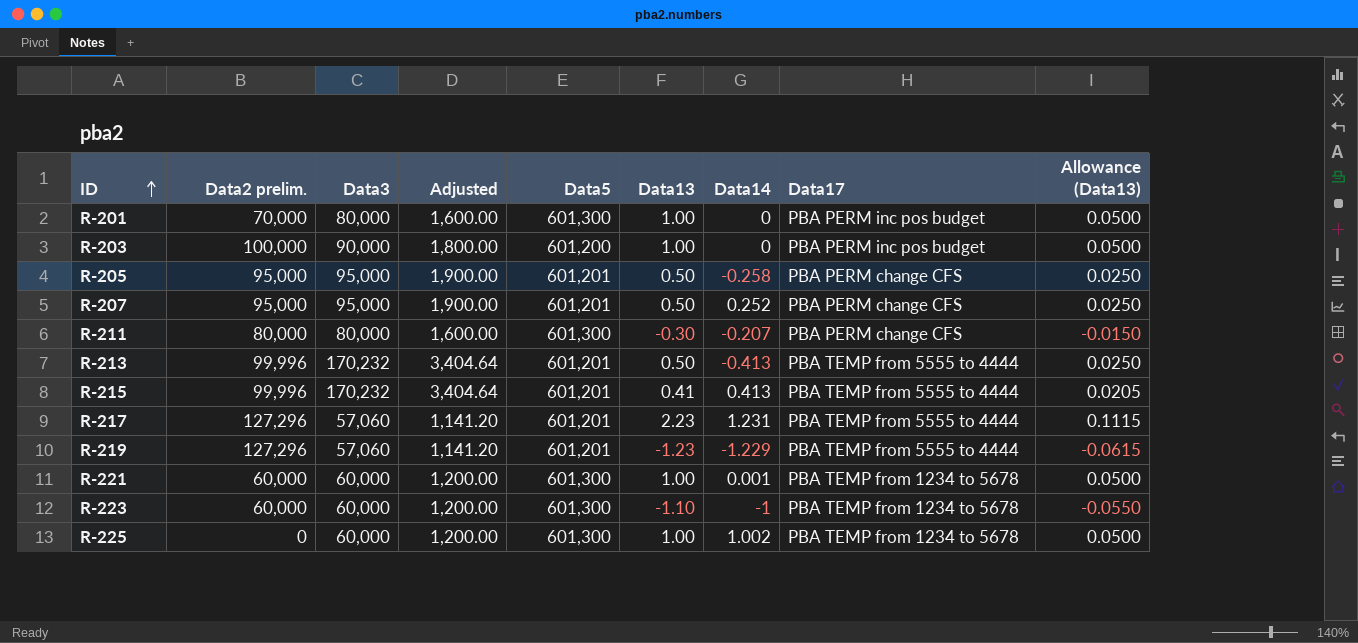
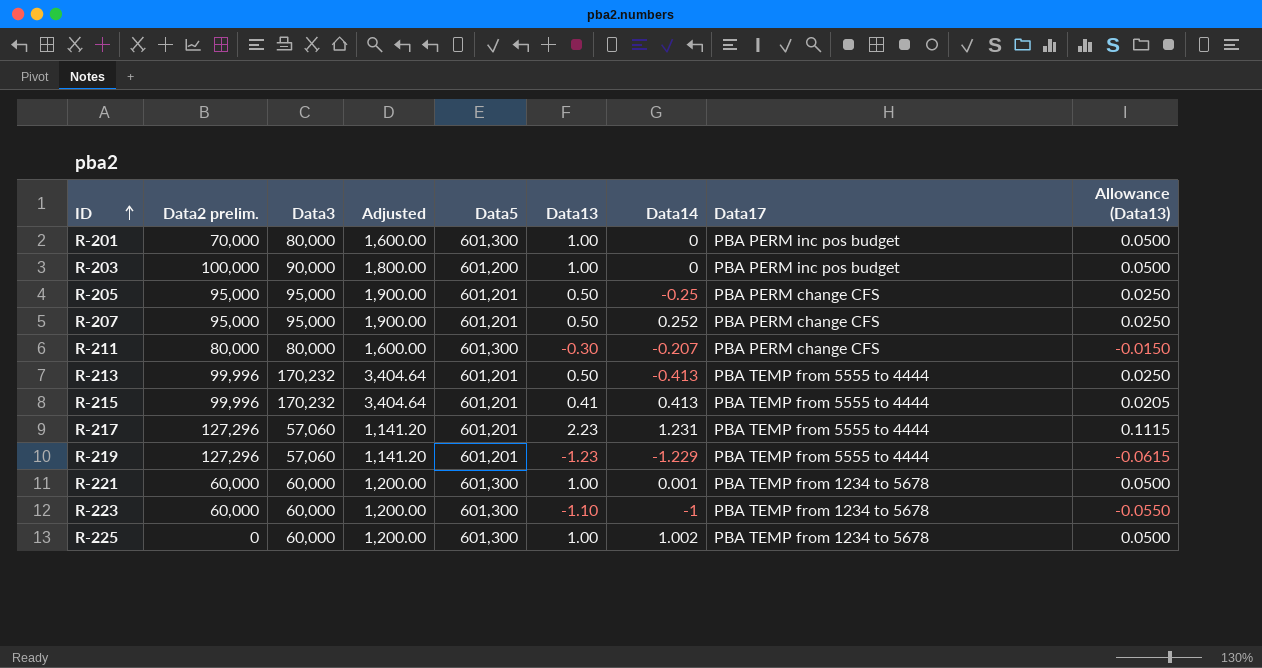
R-205 | Data14: -0.258 -> -0.25

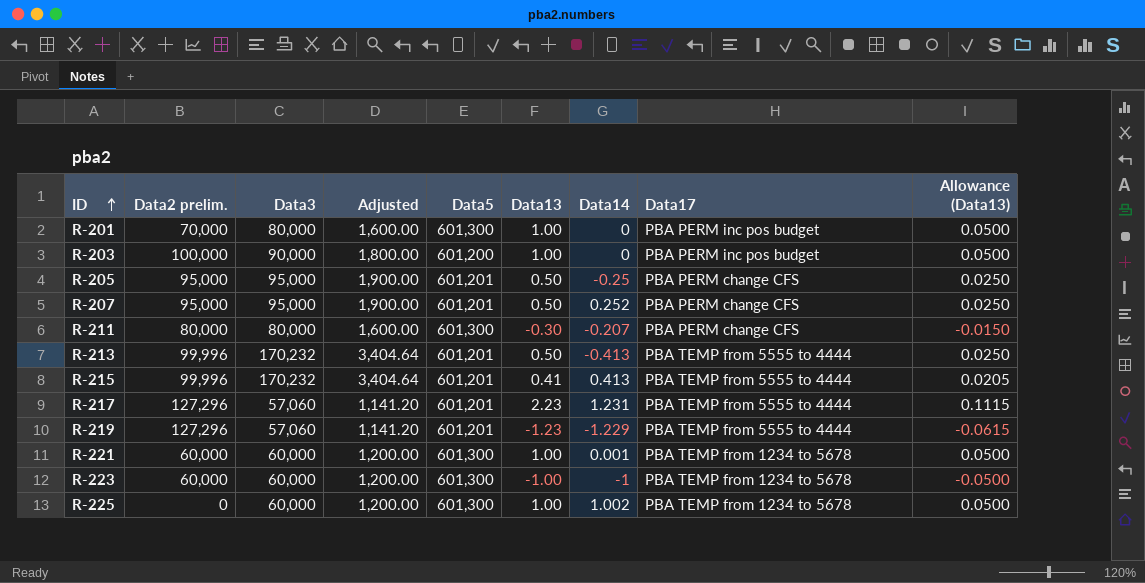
R-223 | Data13: -1.10 -> -1.00
R-223 | Allowance (Data13): -0.0550 -> -0.0500

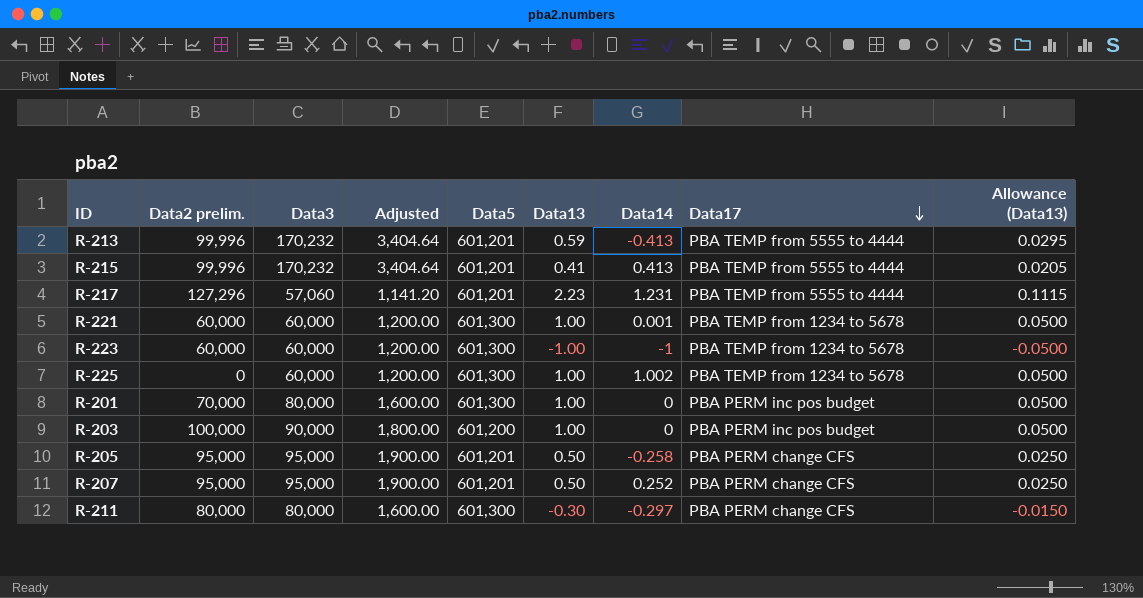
row order: ID ascending -> Data17 descending
row R-219: 127,296 | 57,060 | 1,141.20 | 601,201 | -1.23 | -1.229 | PBA TEMP from 5555 to 4444 | -0.0615 -> none
R-213 | Data13: 0.50 -> 0.59
R-213 | Allowance (Data13): 0.0250 -> 0.0295
R-205 | Data14: -0.25 -> -0.258
R-211 | Data14: -0.207 -> -0.297

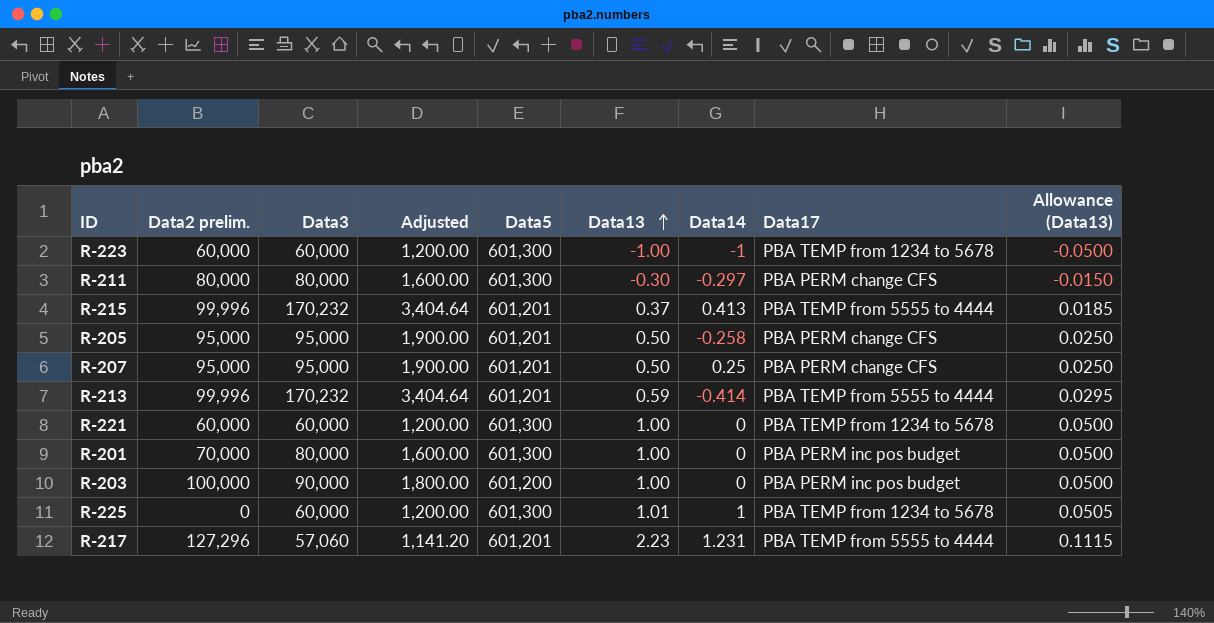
row order: Data17 descending -> Data13 ascending
R-215 | Data13: 0.41 -> 0.37
R-215 | Allowance (Data13): 0.0205 -> 0.0185
R-207 | Data14: 0.252 -> 0.25
R-213 | Data14: -0.413 -> -0.414
R-221 | Data14: 0.001 -> 0
R-225 | Data13: 1.00 -> 1.01
R-225 | Data14: 1.002 -> 1
R-225 | Allowance (Data13): 0.0500 -> 0.0505

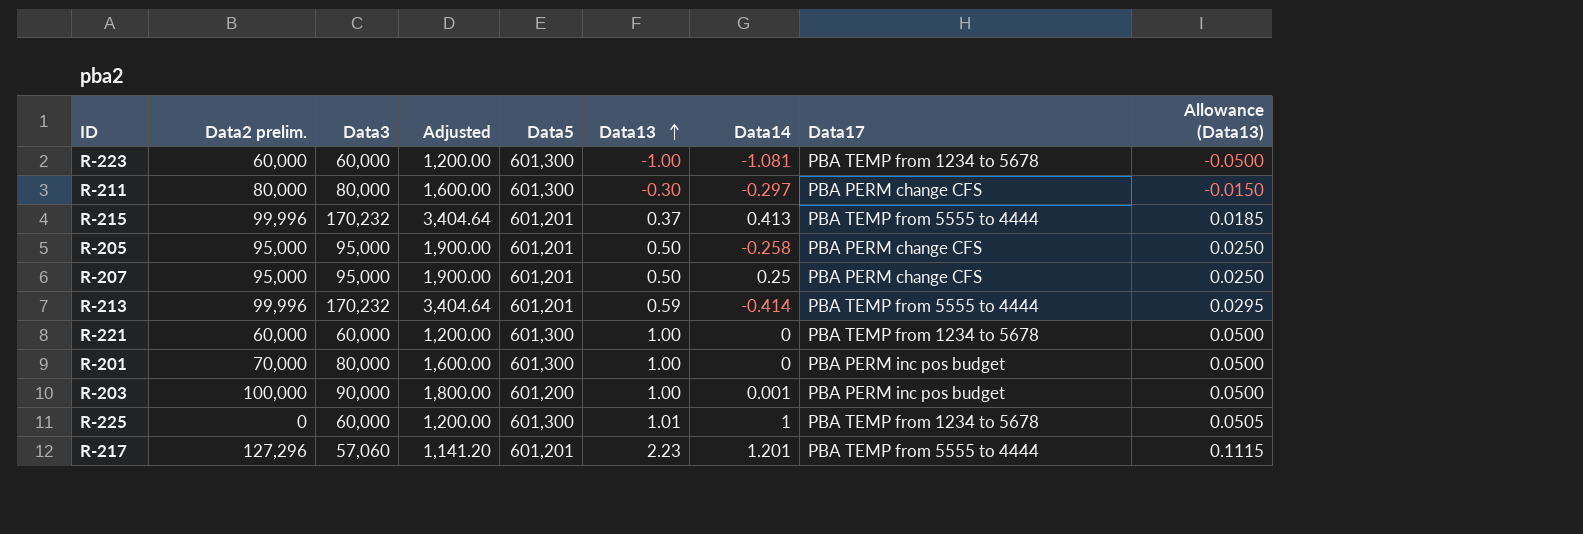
R-223 | Data14: -1 -> -1.081
R-203 | Data14: 0 -> 0.001
R-217 | Data14: 1.231 -> 1.201

